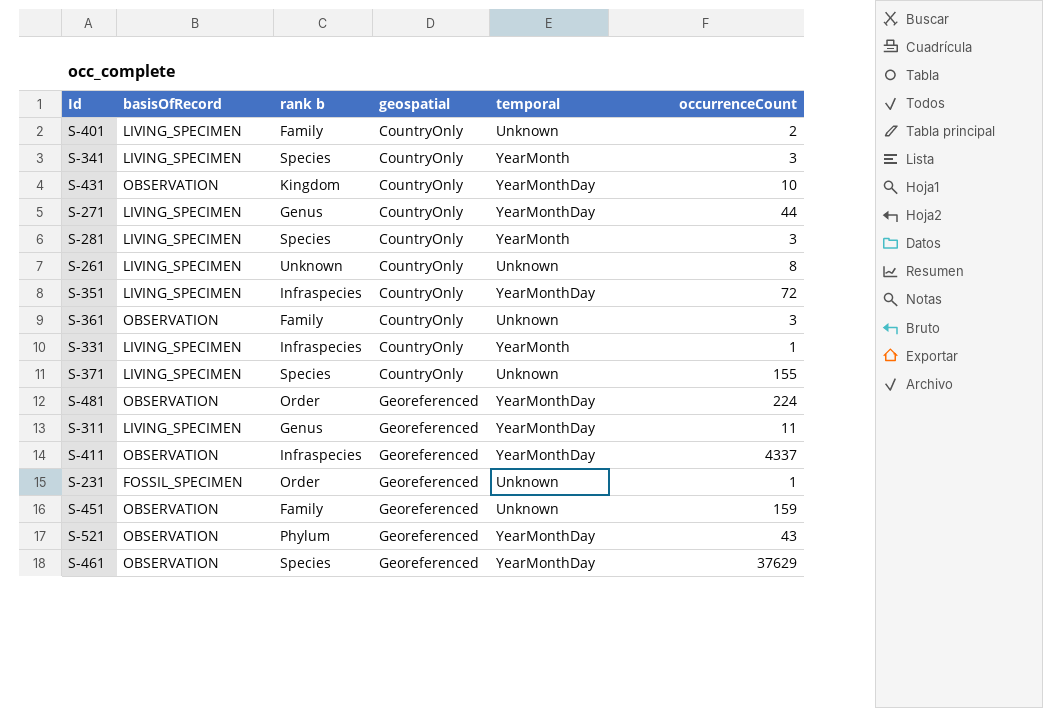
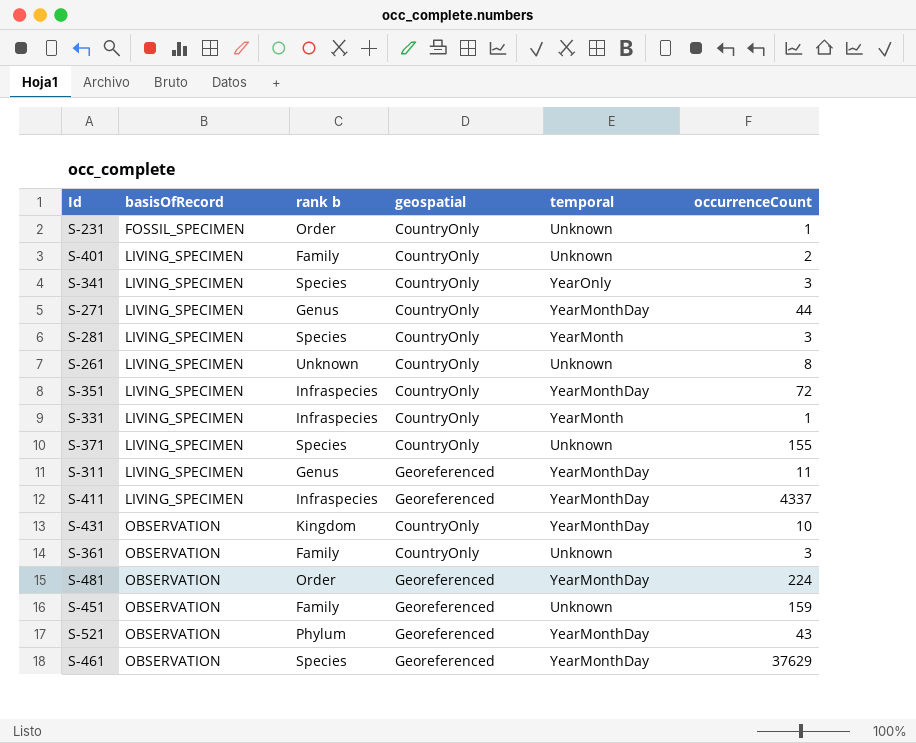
row order: geospatial ascending -> basisOfRecord ascending
S-231 | geospatial: Georeferenced -> CountryOnly
S-341 | temporal: YearMonth -> YearOnly
S-411 | basisOfRecord: OBSERVATION -> LIVING_SPECIMEN

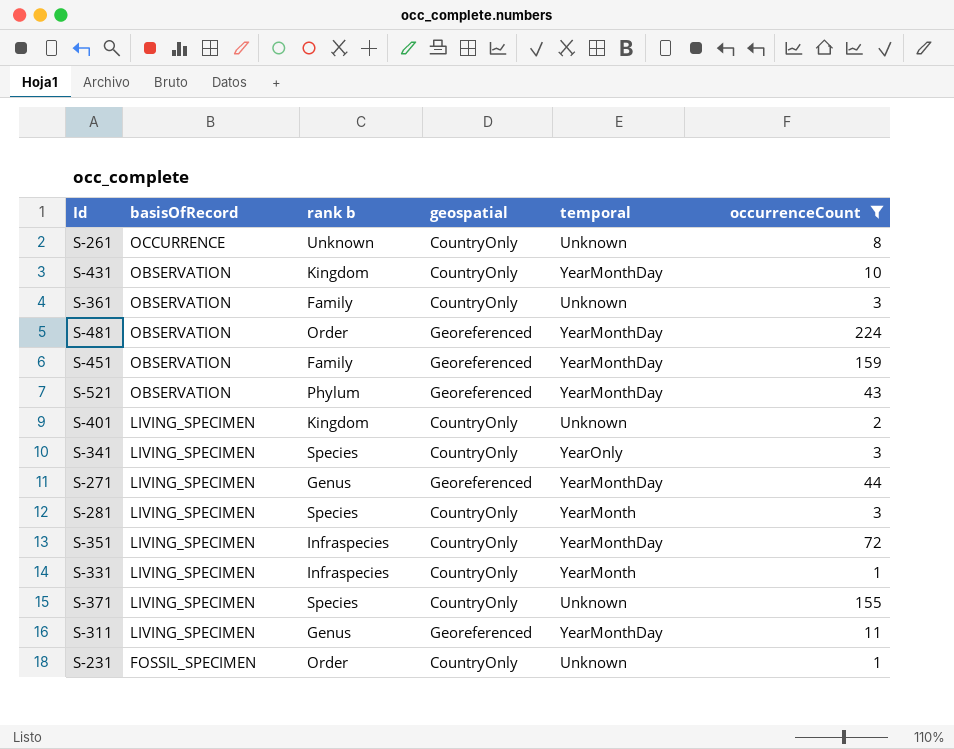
filter: none -> occurrenceCount <= 224
row order: basisOfRecord ascending -> basisOfRecord descending
S-261 | basisOfRecord: LIVING_SPECIMEN -> OCCURRENCE
S-451 | temporal: Unknown -> YearMonthDay
S-401 | rank b: Family -> Kingdom
S-271 | geospatial: CountryOnly -> Georeferenced

